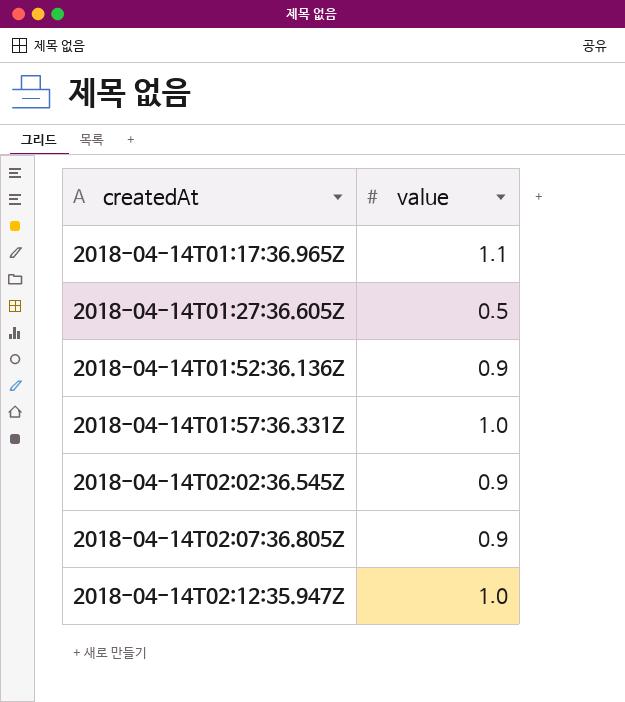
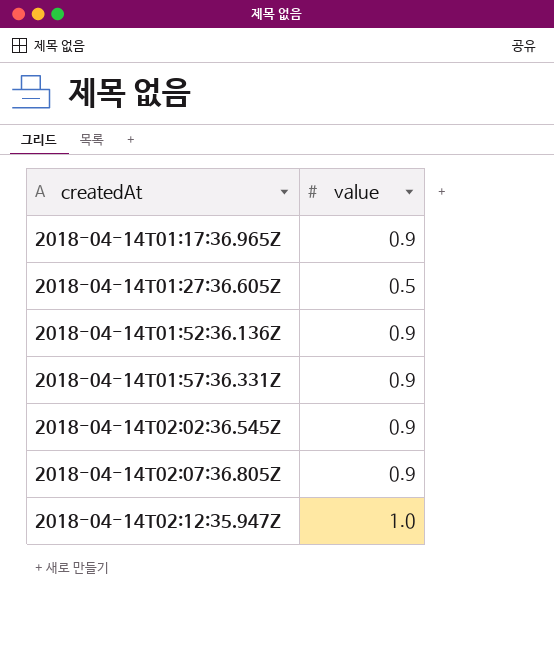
2018-04-14T01:17:36.965Z | value: 1.1 -> 0.9
2018-04-14T01:57:36.331Z | value: 1.0 -> 0.9

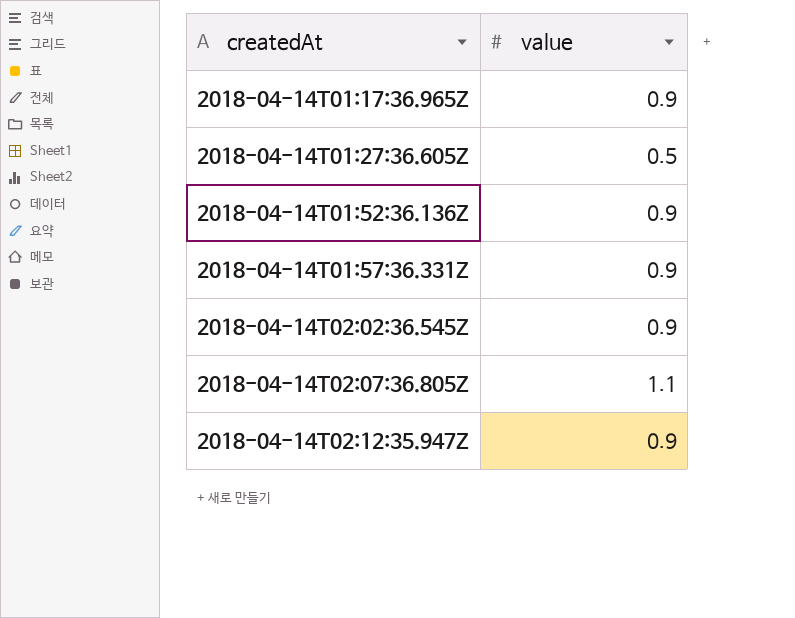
2018-04-14T02:07:36.805Z | value: 0.9 -> 1.1
2018-04-14T02:12:35.947Z | value: 1.0 -> 0.9

